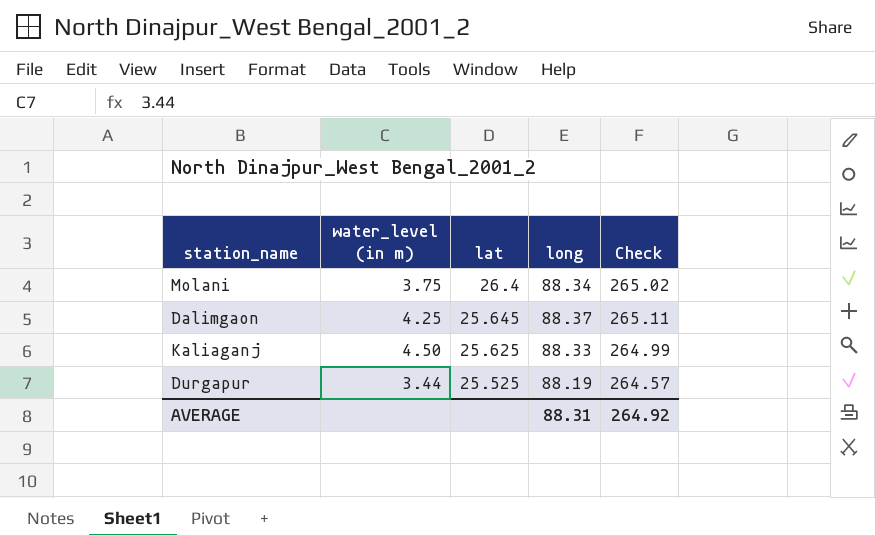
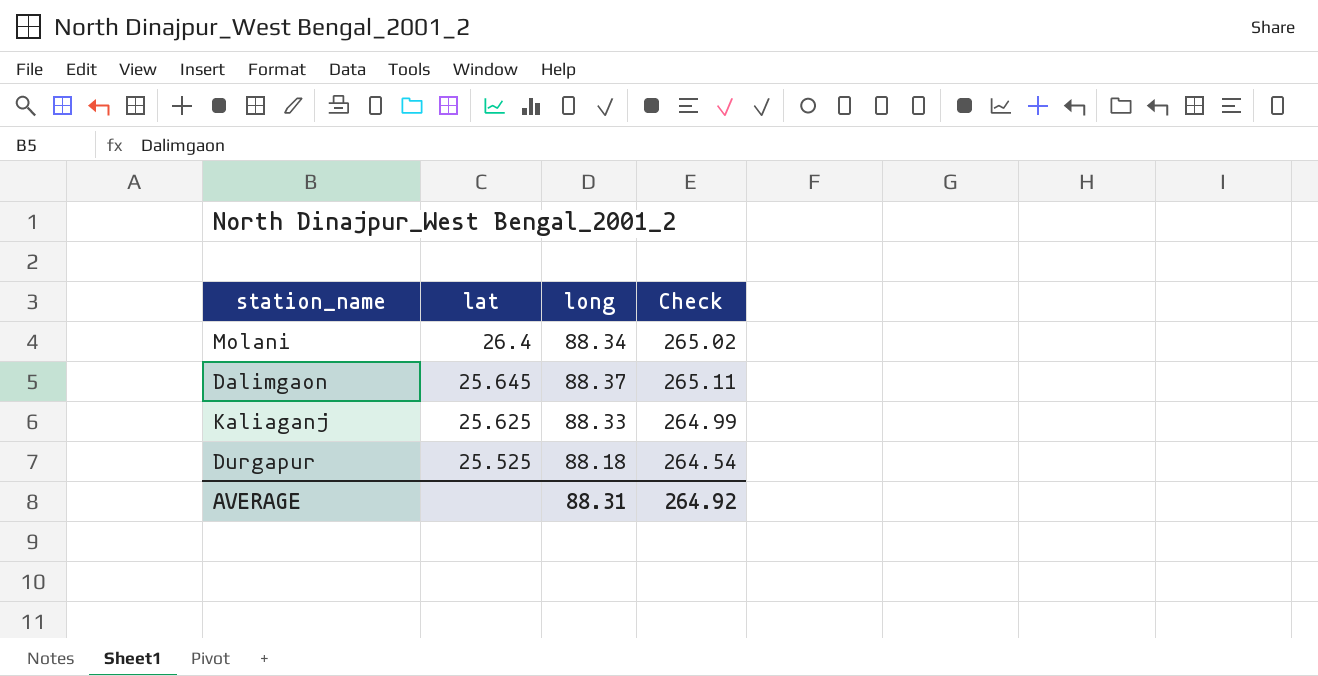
column water_level (in m) | position: 2 -> none
Durgapur | long: 88.19 -> 88.18
Durgapur | Check: 264.57 -> 264.54

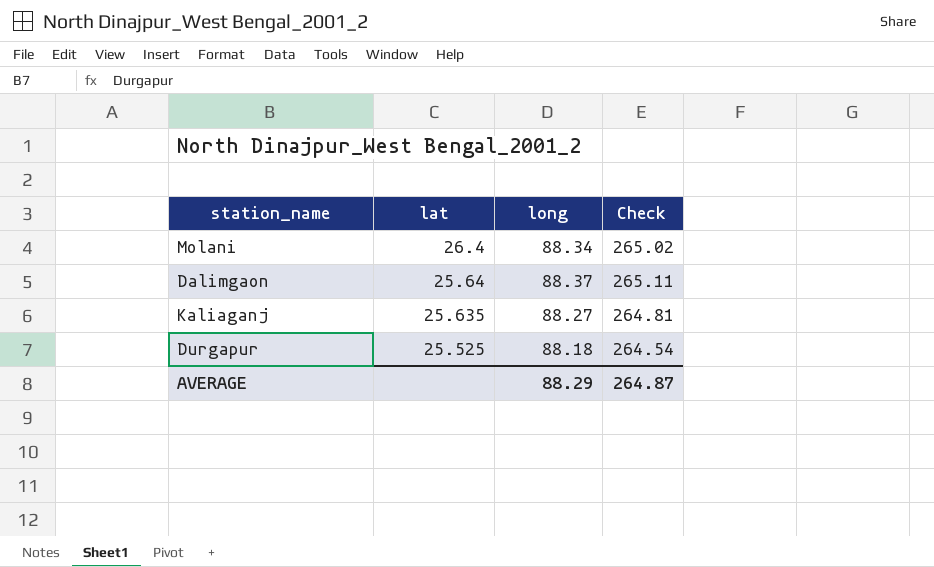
Dalimgaon | lat: 25.645 -> 25.64
Kaliaganj | lat: 25.625 -> 25.635
Kaliaganj | long: 88.33 -> 88.27
Kaliaganj | Check: 264.99 -> 264.81
AVERAGE | long: 88.31 -> 88.29
AVERAGE | Check: 264.92 -> 264.87

